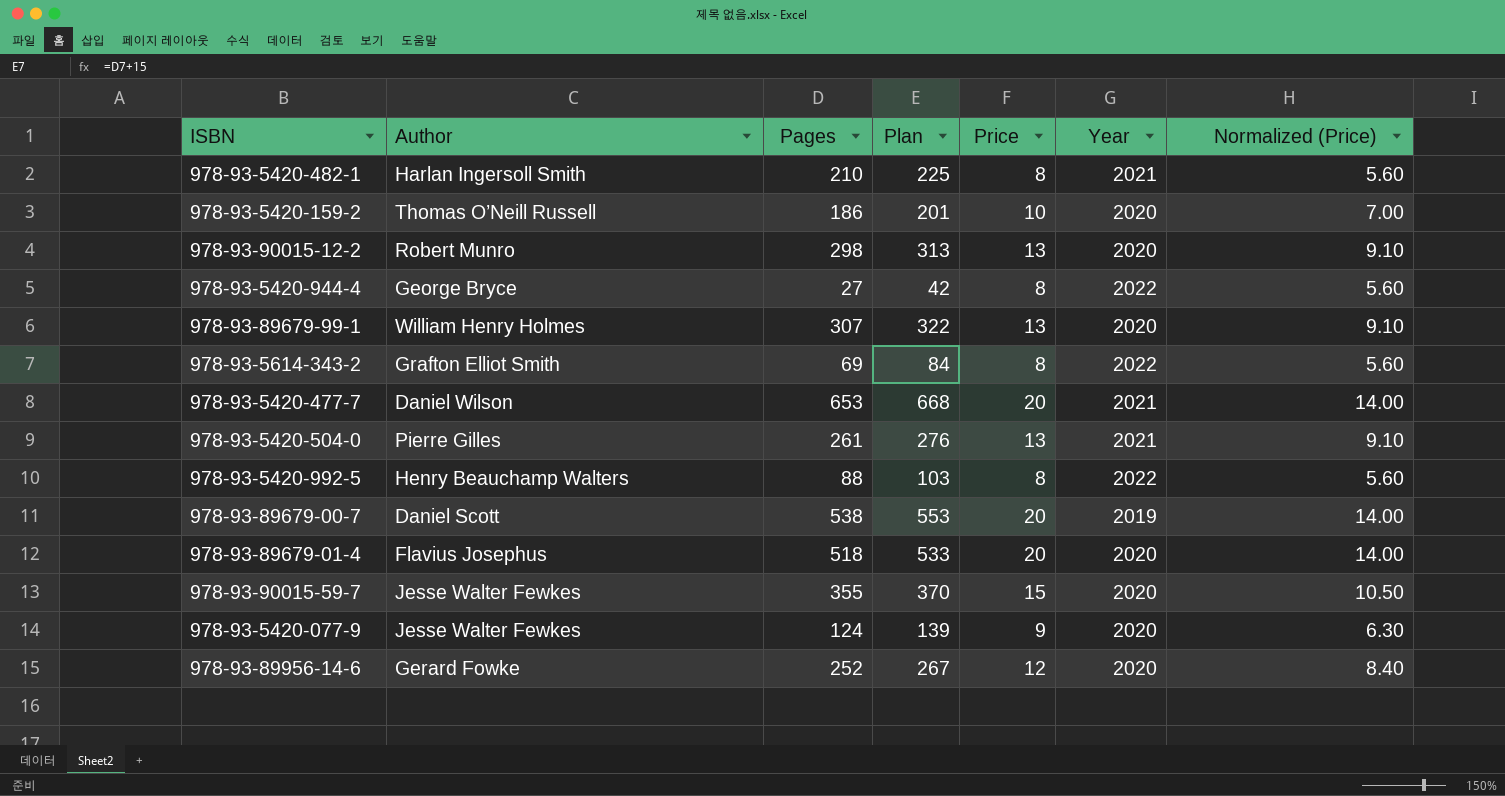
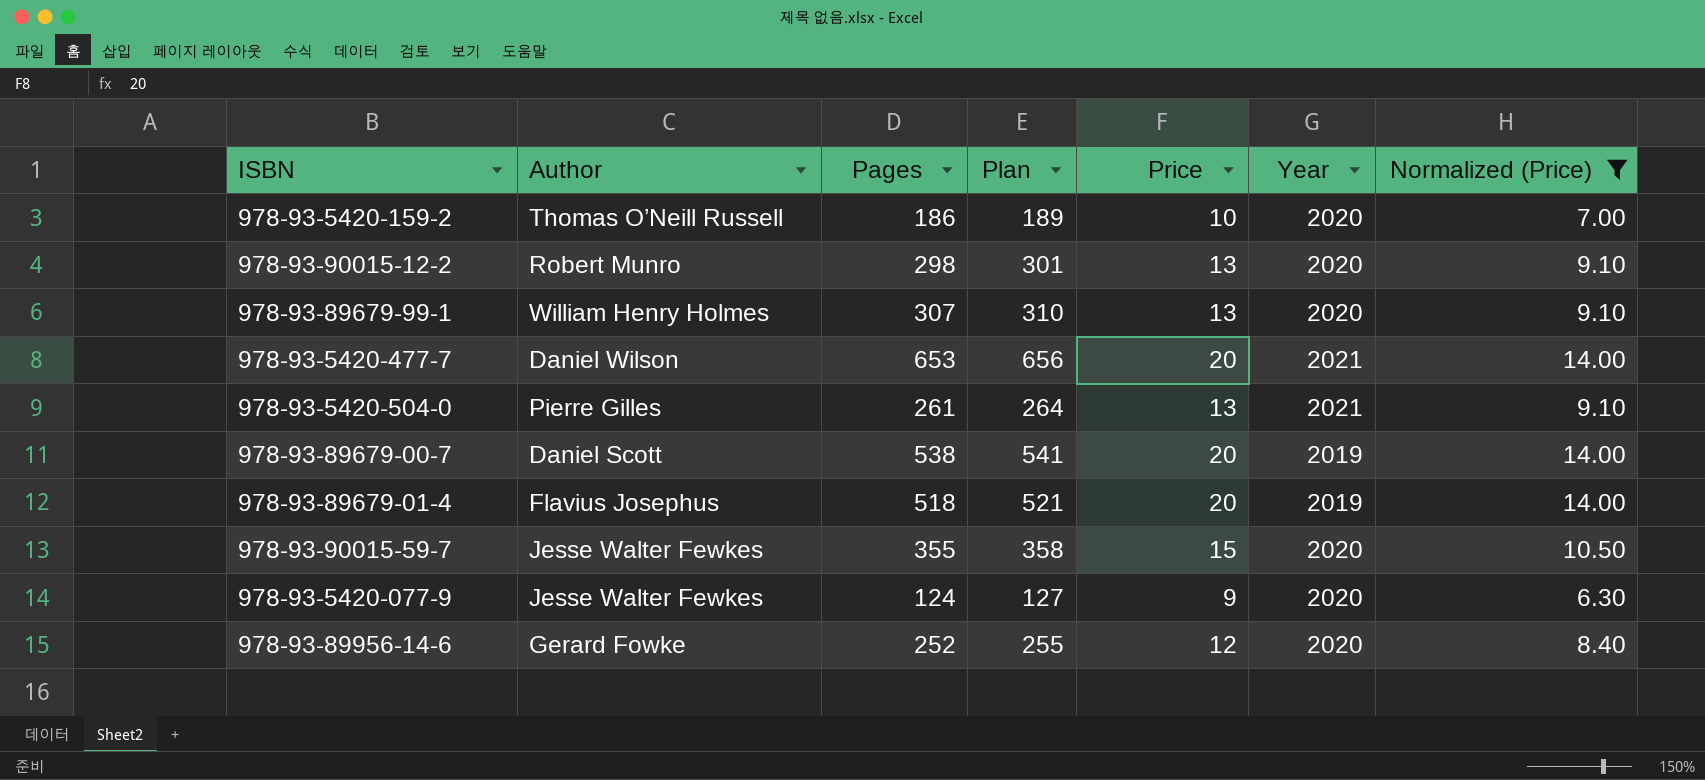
filter: none -> Normalized (Price) != 5.60
column Plan | formula: [Pages] + 15 -> [Pages] + 3
978-93-89679-01-4 | Year: 2020 -> 2019

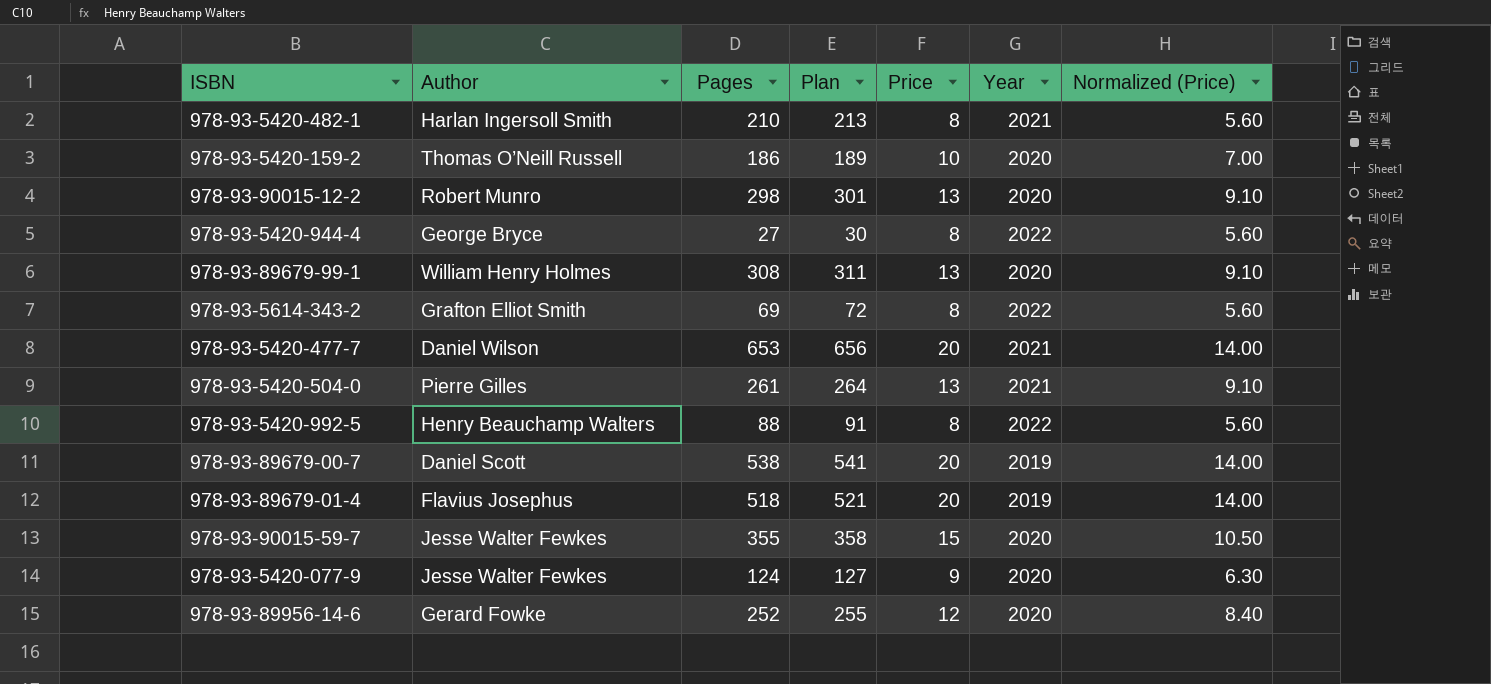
filter: Normalized (Price) != 5.60 -> none
978-93-89679-99-1 | Pages: 307 -> 308
978-93-89679-99-1 | Plan: 310 -> 311

